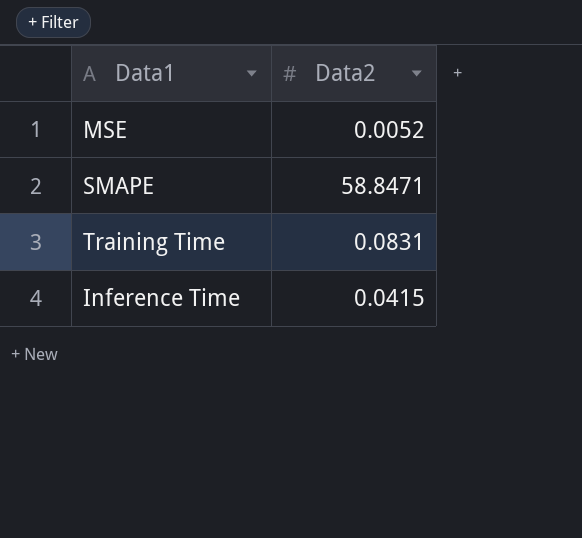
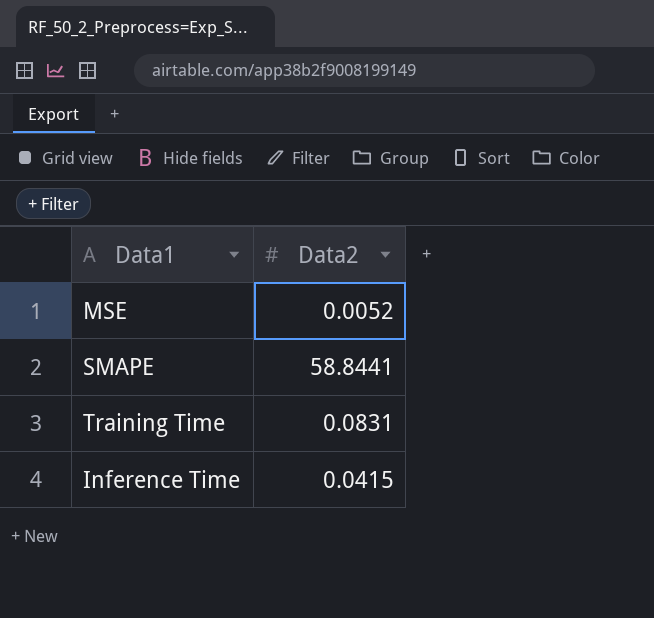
SMAPE | Data2: 58.8471 -> 58.8441

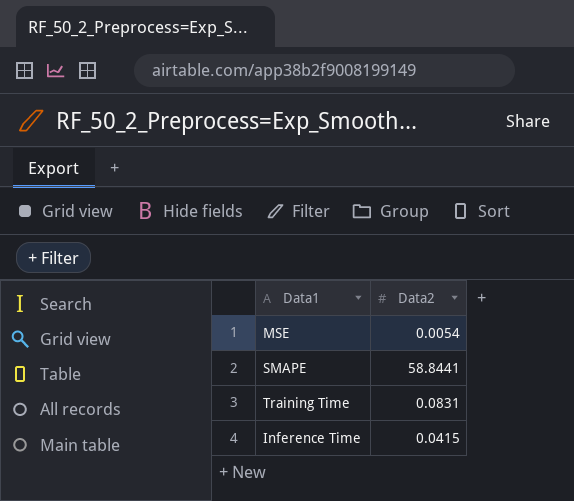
MSE | Data2: 0.0052 -> 0.0054

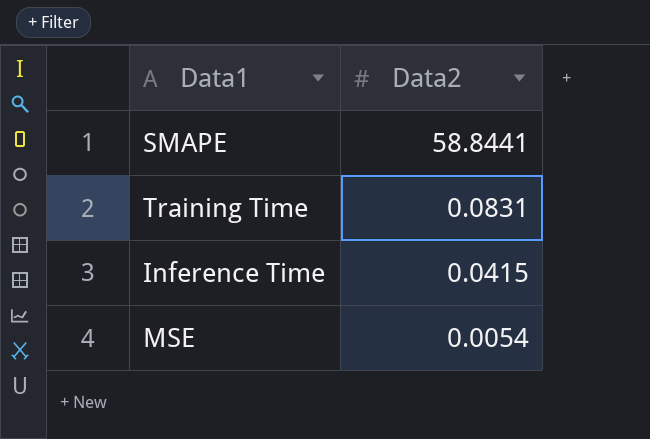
row order: none -> Data2 descending

